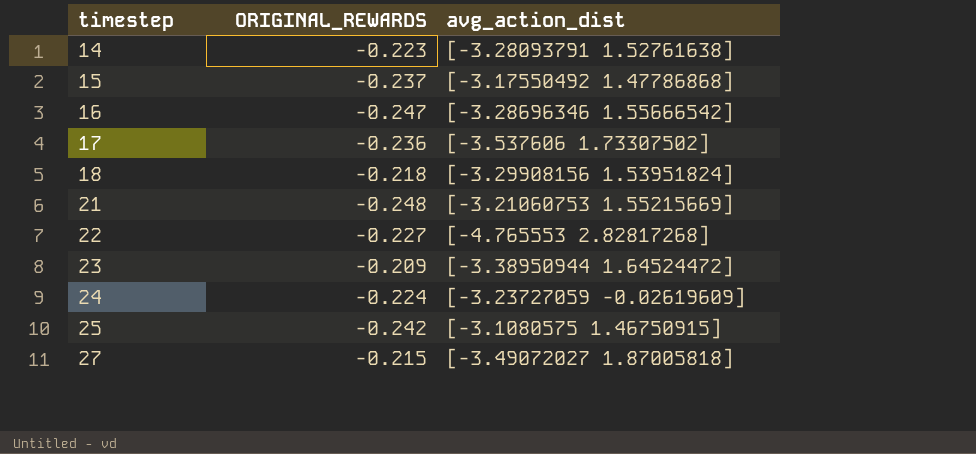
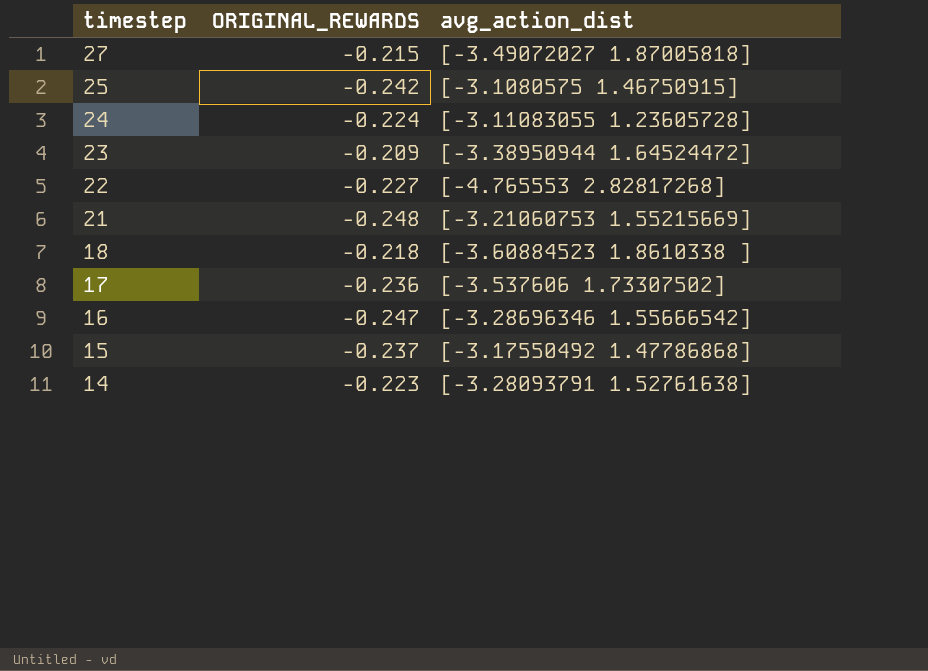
row order: timestep ascending -> timestep descending
24 | avg_action_dist: [-3.23727059 -0.02619609] -> [-3.11083055 1.23605728]
18 | avg_action_dist: [-3.29908156 1.53951824] -> [-3.60884523 1.8610338 ]

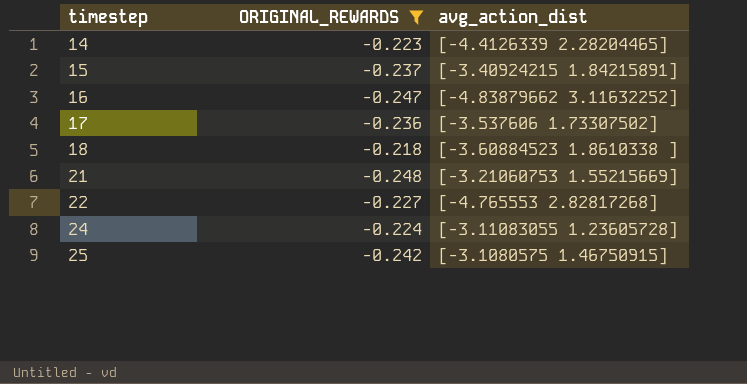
filter: none -> ORIGINAL_REWARDS <= -0.218
row order: timestep descending -> timestep ascending
14 | avg_action_dist: [-3.28093791 1.52761638] -> [-4.4126339 2.28204465]
15 | avg_action_dist: [-3.17550492 1.47786868] -> [-3.40924215 1.84215891]
16 | avg_action_dist: [-3.28696346 1.55666542] -> [-4.83879662 3.11632252]

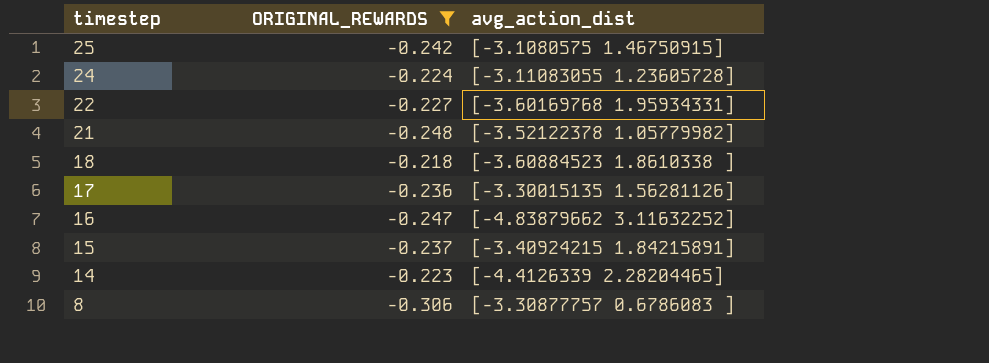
row order: timestep ascending -> timestep descending
22 | avg_action_dist: [-4.765553 2.82817268] -> [-3.60169768 1.95934331]
21 | avg_action_dist: [-3.21060753 1.55215669] -> [-3.52122378 1.05779982]
17 | avg_action_dist: [-3.537606 1.73307502] -> [-3.30015135 1.56281126]
row 8: none -> -0.306 | [-3.30877757 0.6786083 ]

